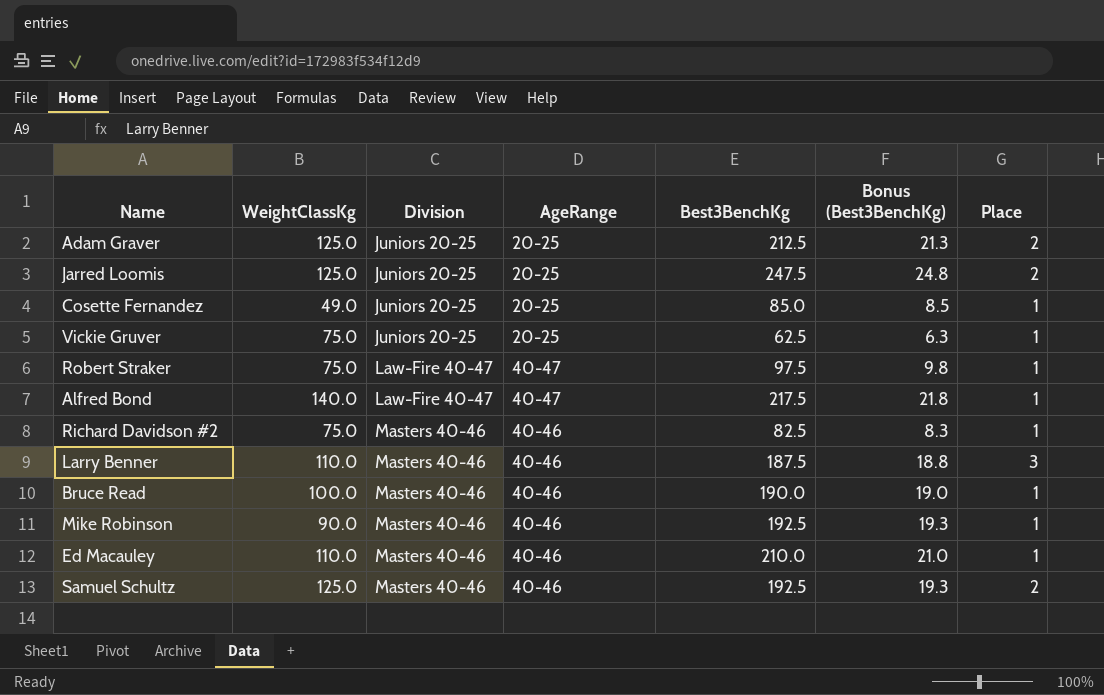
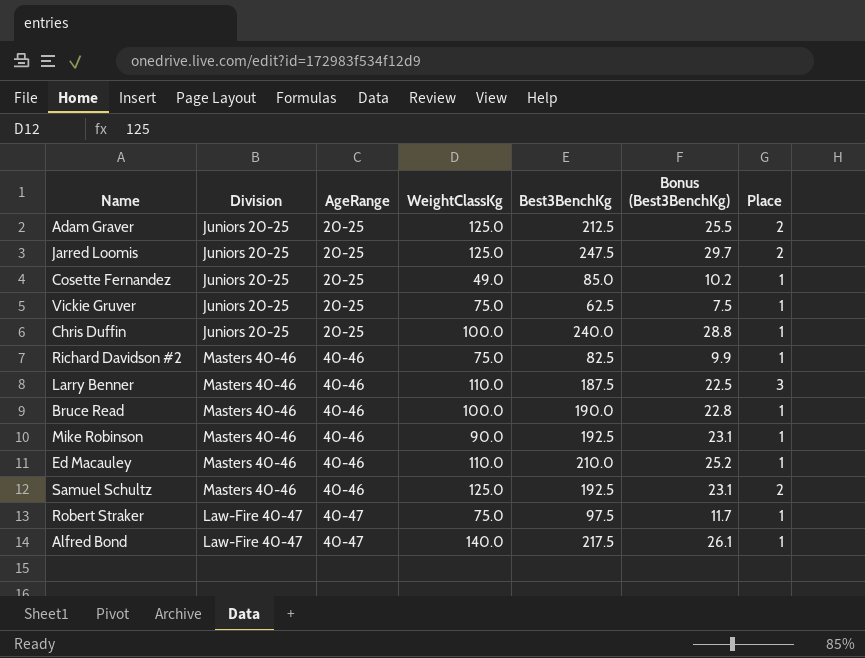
row order: Division ascending -> AgeRange ascending
column WeightClassKg | position: 2 -> 4
column Bonus (Best3BenchKg) | formula: [Best3BenchKg] * 0.1 -> [Best3BenchKg] * 0.12
row Chris Duffin: none -> Juniors 20-25 | 20-25 | 100.0 | 240.0 | 28.8 | 1

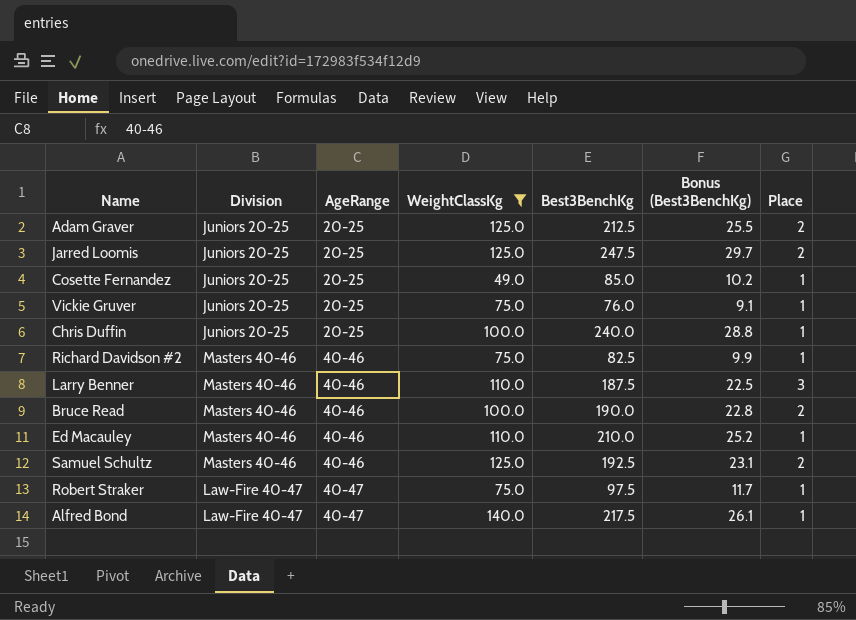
filter: none -> WeightClassKg != 90.0
Vickie Gruver | Best3BenchKg: 62.5 -> 76.0
Vickie Gruver | Bonus (Best3BenchKg): 7.5 -> 9.1
Bruce Read | Place: 1 -> 2

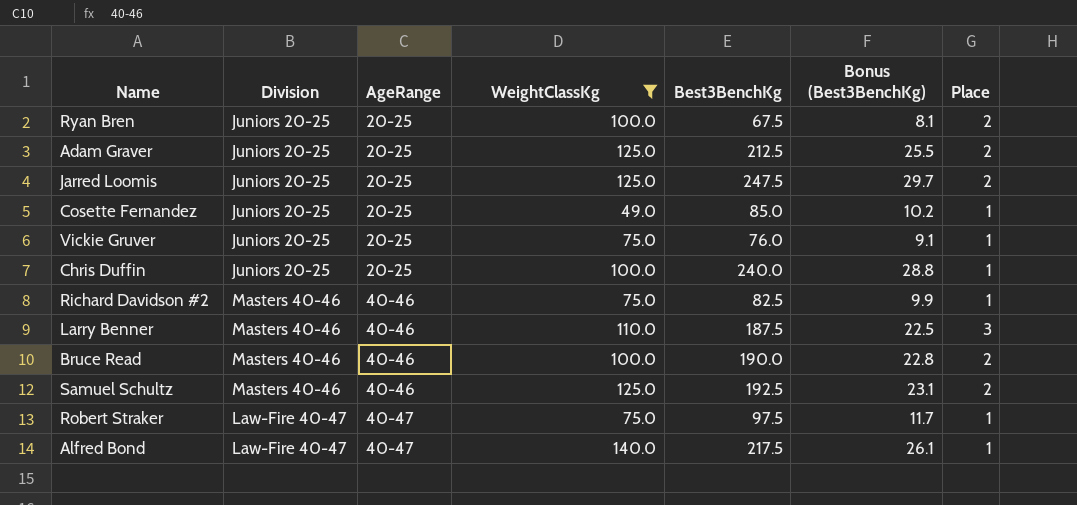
row Ed Macauley: Masters 40-46 | 40-46 | 110.0 | 210.0 | 25.2 | 1 -> none
row Ryan Bren: none -> Juniors 20-25 | 20-25 | 100.0 | 67.5 | 8.1 | 2

